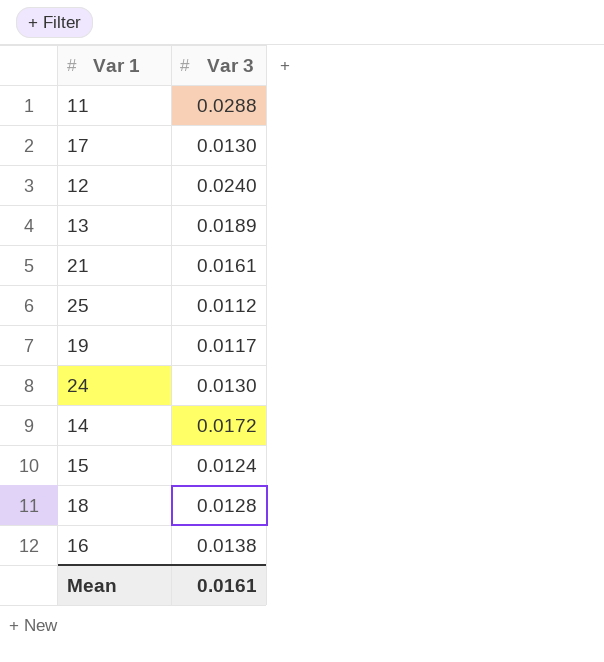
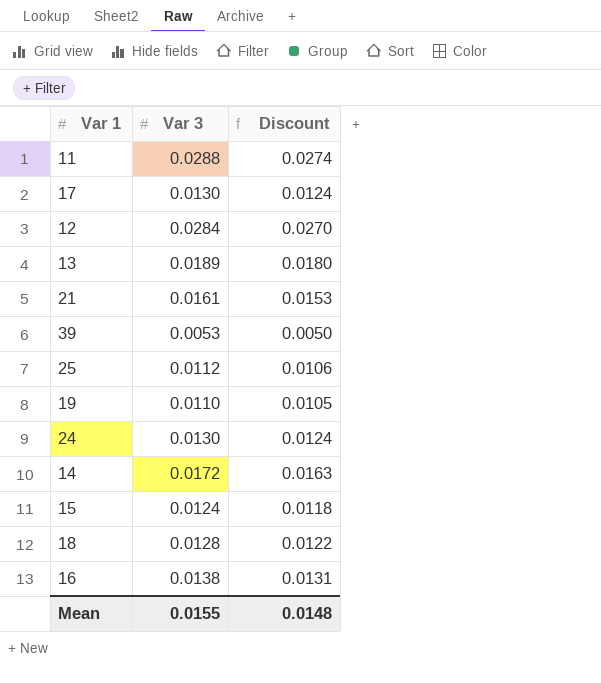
column Discount | formula: none -> [Var 3] * 0.95
12 | Var 3: 0.0240 -> 0.0284
row 39: none -> 0.0053 | 0.0050
19 | Var 3: 0.0117 -> 0.0110
Mean | Var 3: 0.0161 -> 0.0155

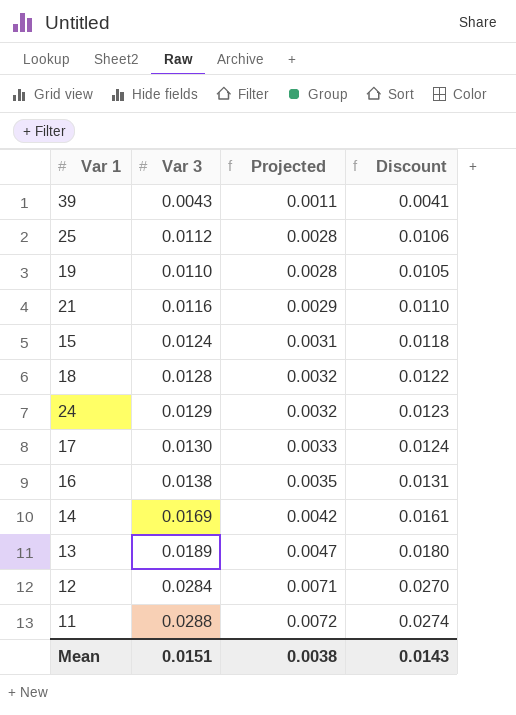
row order: none -> Projected ascending
column Projected | formula: none -> [Var 3] * 0.25
39 | Var 3: 0.0053 -> 0.0043
39 | Discount: 0.0050 -> 0.0041
21 | Var 3: 0.0161 -> 0.0116
21 | Discount: 0.0153 -> 0.0110
24 | Var 3: 0.0130 -> 0.0129
24 | Discount: 0.0124 -> 0.0123
14 | Var 3: 0.0172 -> 0.0169
14 | Discount: 0.0163 -> 0.0161
Mean | Var 3: 0.0155 -> 0.0151
Mean | Discount: 0.0148 -> 0.0143

